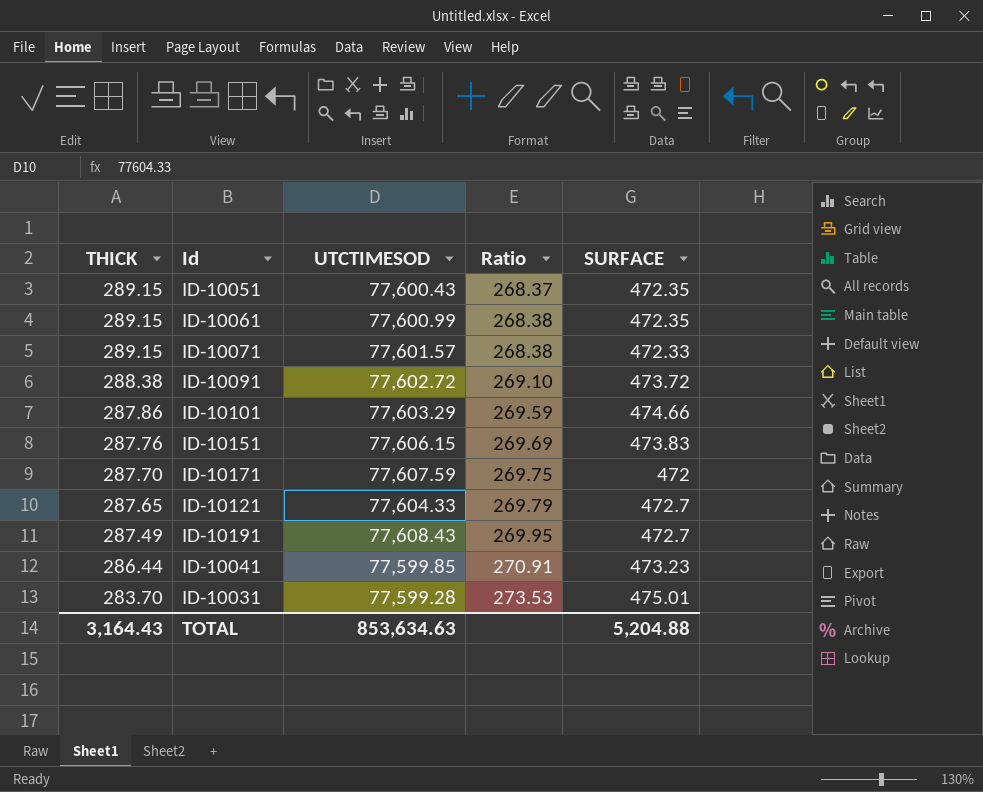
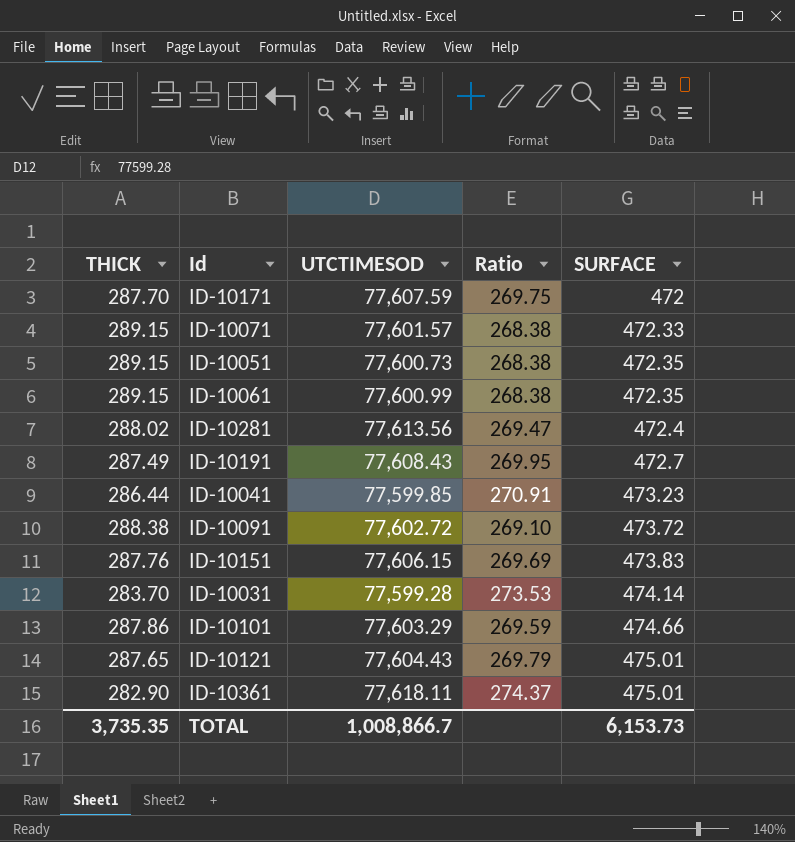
row order: THICK descending -> SURFACE ascending
ID-10051 | UTCTIMESOD: 77,600.43 -> 77,600.73
ID-10051 | Ratio: 268.37 -> 268.38
row ID-10281: none -> 288.02 | 77,613.56 | 269.47 | 472.4
ID-10031 | SURFACE: 475.01 -> 474.14
ID-10121 | UTCTIMESOD: 77,604.33 -> 77,604.43
ID-10121 | SURFACE: 472.7 -> 475.01
row ID-10361: none -> 282.90 | 77,618.11 | 274.37 | 475.01
TOTAL | THICK: 3,164.43 -> 3,735.35
TOTAL | UTCTIMESOD: 853,634.63 -> 1,008,866.7
TOTAL | SURFACE: 5,204.88 -> 6,153.73

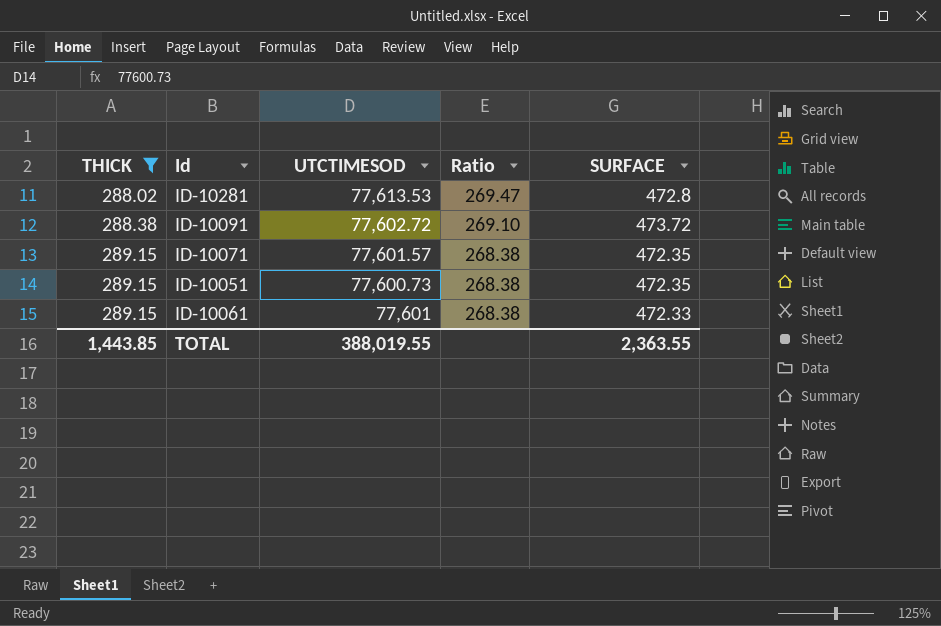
filter: none -> THICK >= 288.02
row order: SURFACE ascending -> THICK ascending
ID-10281 | UTCTIMESOD: 77,613.56 -> 77,613.53
ID-10281 | SURFACE: 472.4 -> 472.8
ID-10071 | SURFACE: 472.33 -> 472.35
ID-10061 | UTCTIMESOD: 77,600.99 -> 77,601
ID-10061 | SURFACE: 472.35 -> 472.33
TOTAL | THICK: 3,735.35 -> 1,443.85
TOTAL | UTCTIMESOD: 1,008,866.7 -> 388,019.55
TOTAL | SURFACE: 6,153.73 -> 2,363.55

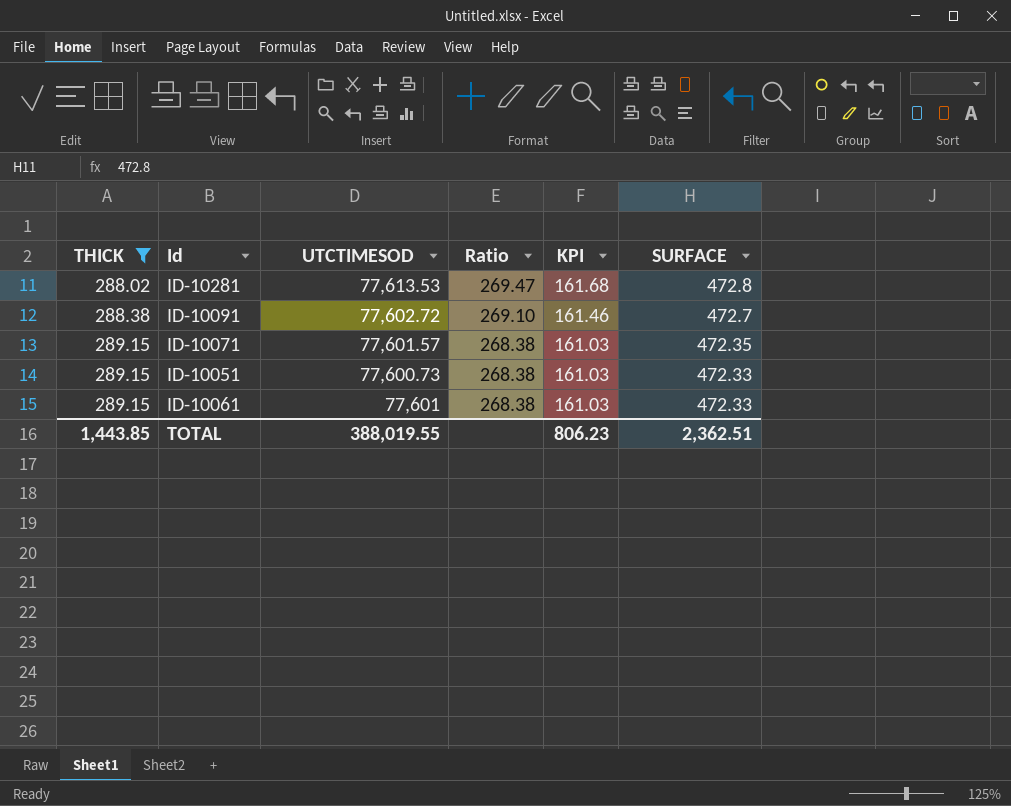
column KPI | formula: none -> [Ratio] * 0.6
ID-10091 | SURFACE: 473.72 -> 472.7
ID-10051 | SURFACE: 472.35 -> 472.33
TOTAL | SURFACE: 2,363.55 -> 2,362.51

